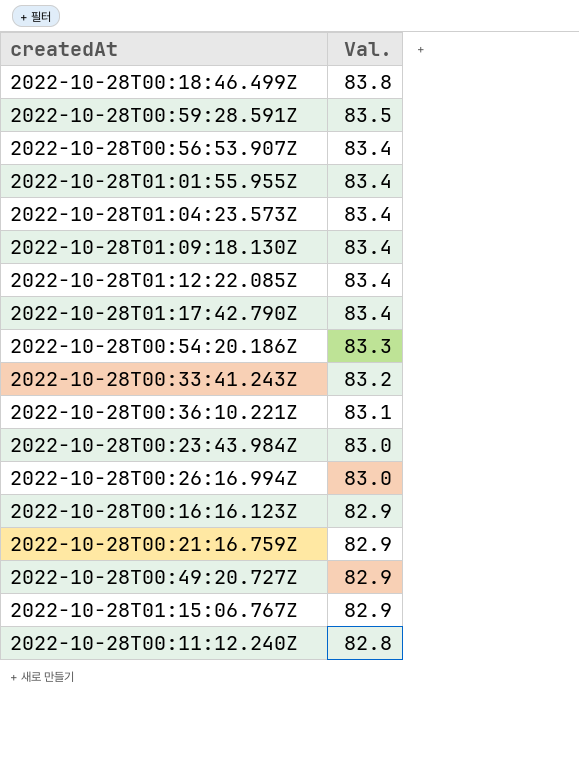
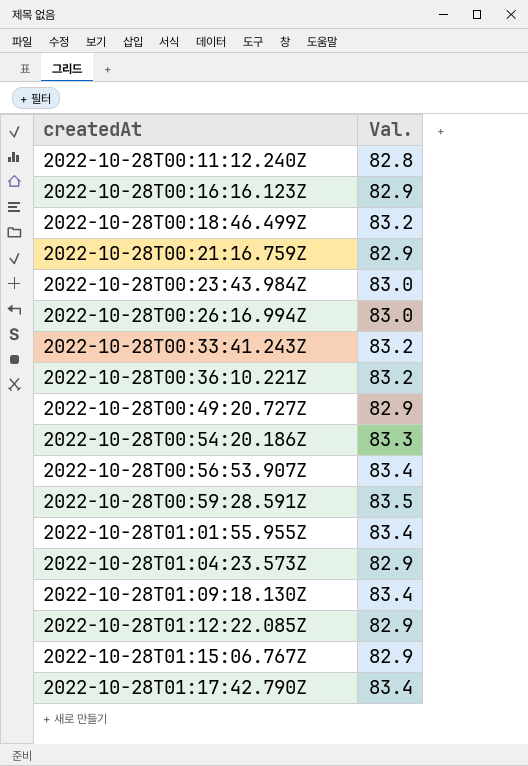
row order: Val. descending -> createdAt ascending
2022-10-28T00:18:46.499Z | Val.: 83.8 -> 83.2
2022-10-28T00:36:10.221Z | Val.: 83.1 -> 83.2
2022-10-28T01:04:23.573Z | Val.: 83.4 -> 82.9
2022-10-28T01:12:22.085Z | Val.: 83.4 -> 82.9

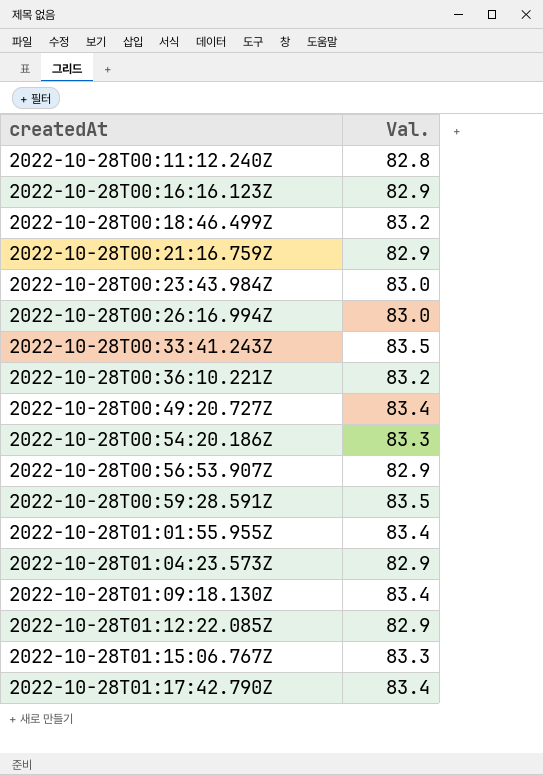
2022-10-28T00:33:41.243Z | Val.: 83.2 -> 83.5
2022-10-28T00:49:20.727Z | Val.: 82.9 -> 83.4
2022-10-28T00:56:53.907Z | Val.: 83.4 -> 82.9
2022-10-28T01:15:06.767Z | Val.: 82.9 -> 83.3

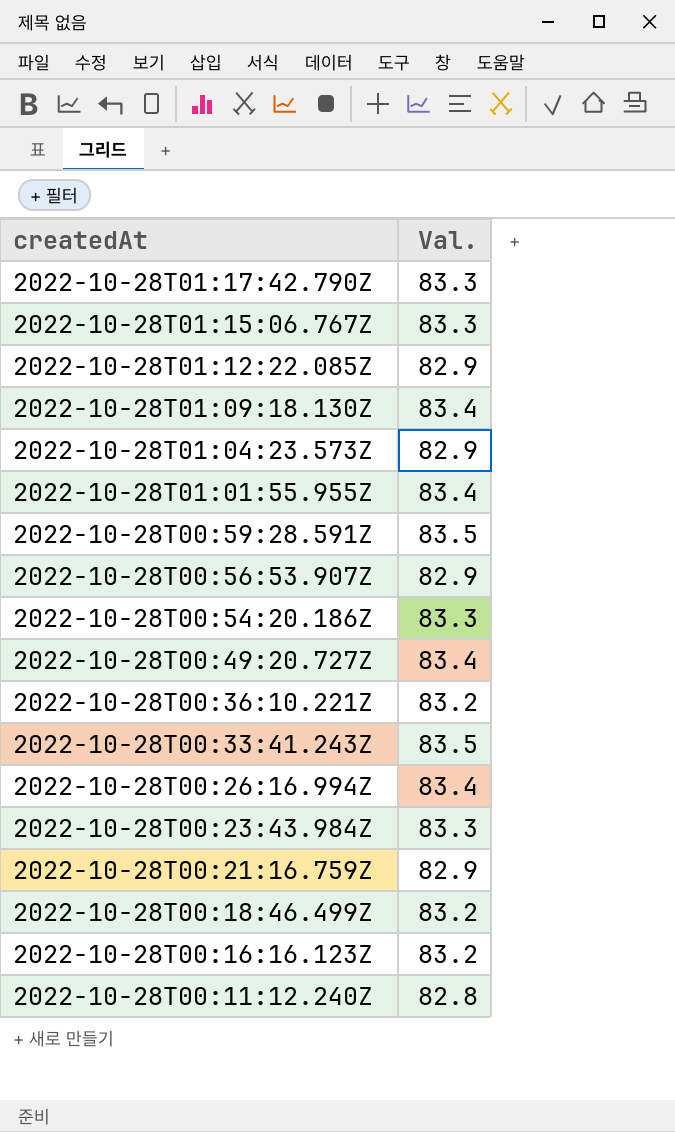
row order: createdAt ascending -> createdAt descending
2022-10-28T01:17:42.790Z | Val.: 83.4 -> 83.3
2022-10-28T00:26:16.994Z | Val.: 83.0 -> 83.4
2022-10-28T00:23:43.984Z | Val.: 83.0 -> 83.3
2022-10-28T00:16:16.123Z | Val.: 82.9 -> 83.2

